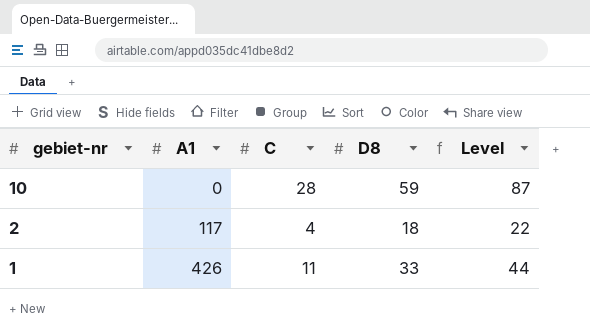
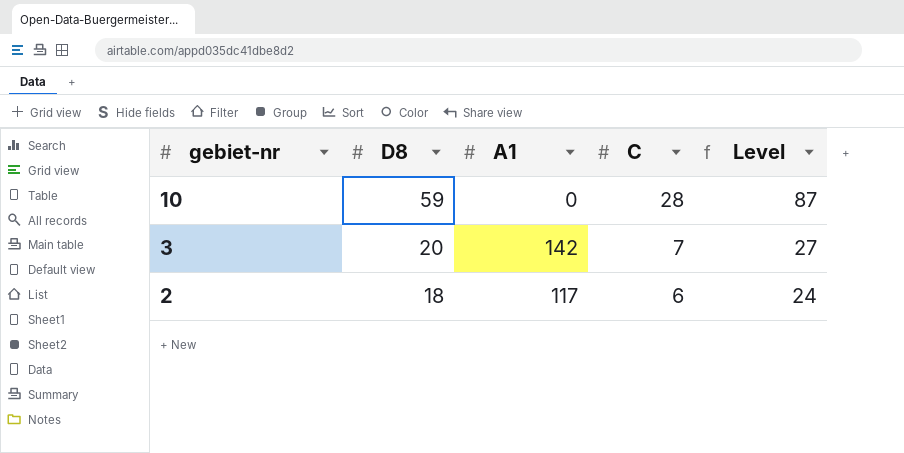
column D8 | position: 4 -> 2
row 1: 426 | 11 | 33 | 44 -> none
row 3: none -> 20 | 142 | 7 | 27
2 | C: 4 -> 6
2 | Level: 22 -> 24

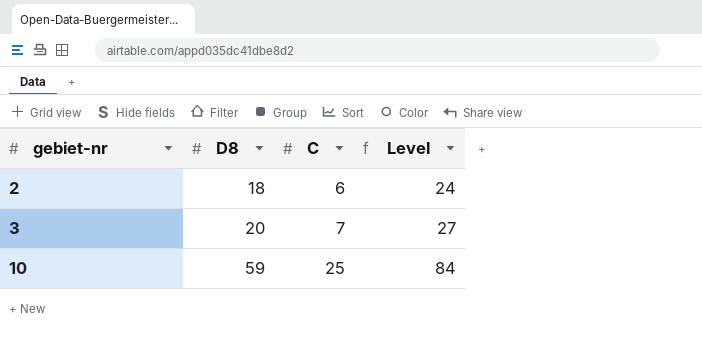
row order: gebiet-nr descending -> gebiet-nr ascending
column A1 | position: 3 -> none
10 | C: 28 -> 25
10 | Level: 87 -> 84

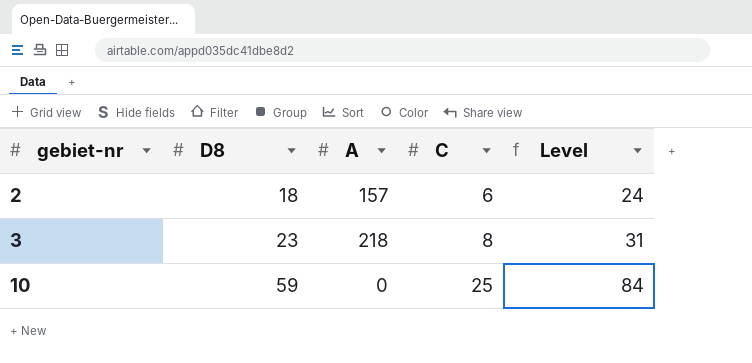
column A | position: none -> 3
3 | D8: 20 -> 23
3 | C: 7 -> 8
3 | Level: 27 -> 31

